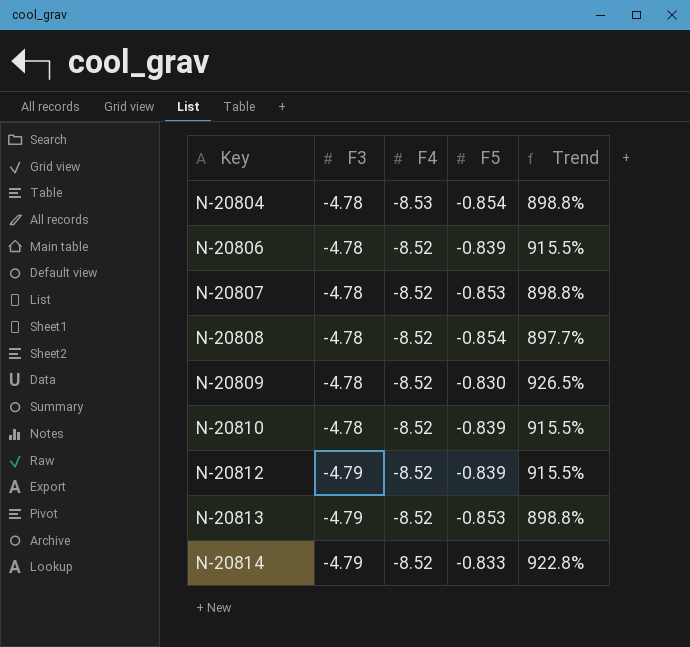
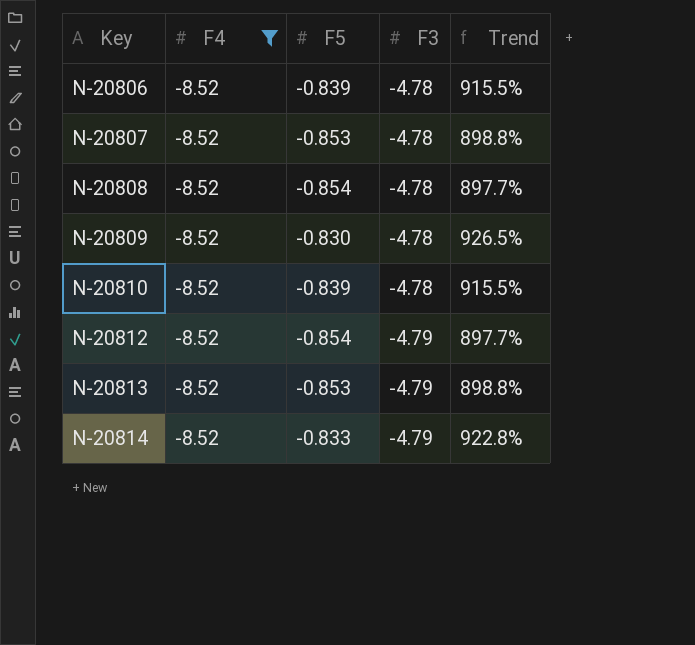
filter: none -> F4 = -8.52
column F3 | position: 2 -> 4
N-20812 | F5: -0.839 -> -0.854
N-20812 | Trend: 915.5% -> 897.7%

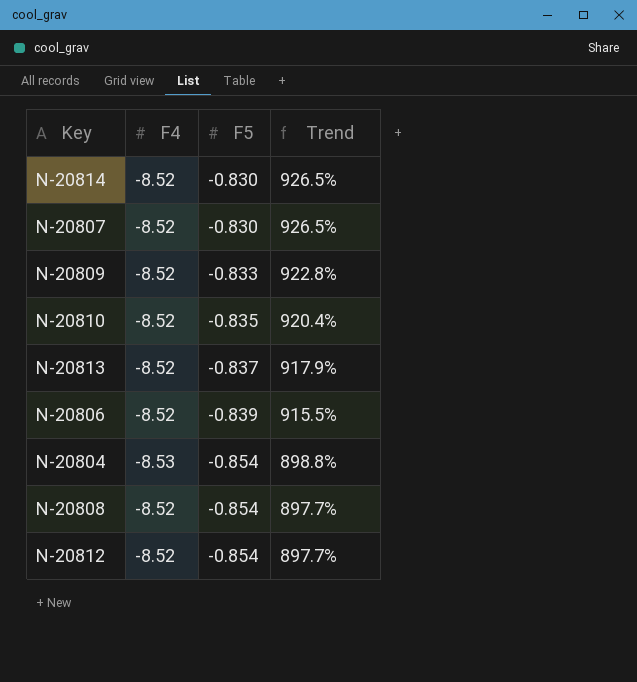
filter: F4 = -8.52 -> none
row order: Key ascending -> F5 descending
column F3 | position: 4 -> none
N-20814 | F5: -0.833 -> -0.830
N-20814 | Trend: 922.8% -> 926.5%
N-20807 | F5: -0.853 -> -0.830
N-20807 | Trend: 898.8% -> 926.5%
N-20809 | F5: -0.830 -> -0.833
N-20809 | Trend: 926.5% -> 922.8%
N-20810 | F5: -0.839 -> -0.835
N-20810 | Trend: 915.5% -> 920.4%
N-20813 | F5: -0.853 -> -0.837
N-20813 | Trend: 898.8% -> 917.9%

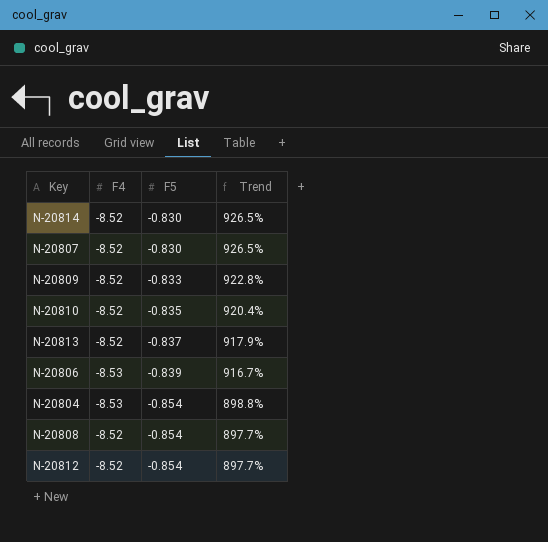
N-20806 | F4: -8.52 -> -8.53
N-20806 | Trend: 915.5% -> 916.7%

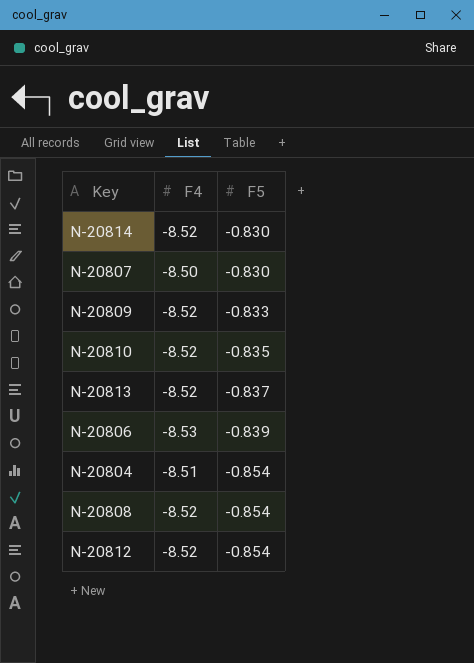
column Trend | formula: ([F4] - [F5]) / [F5] -> none
N-20807 | F4: -8.52 -> -8.50
N-20804 | F4: -8.53 -> -8.51

